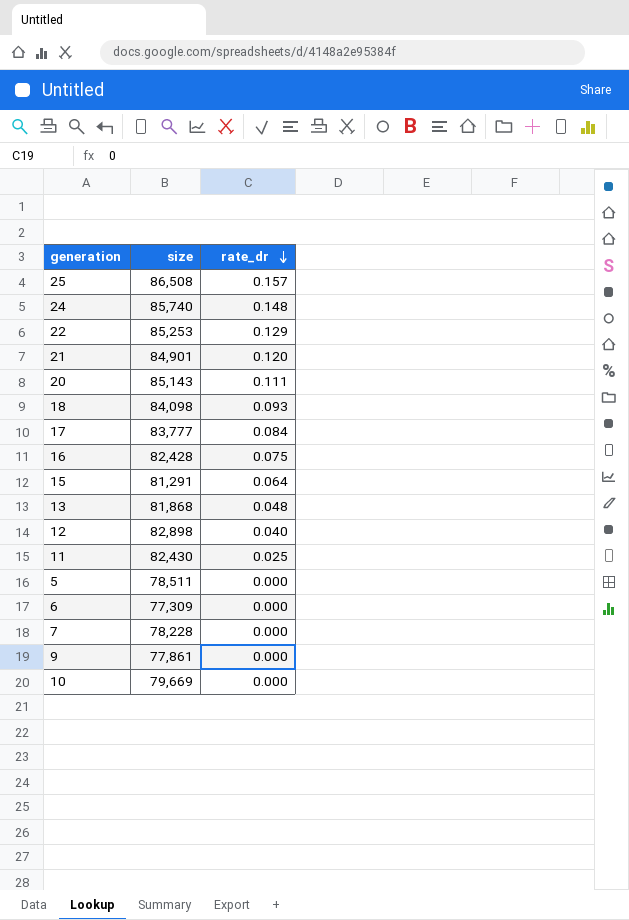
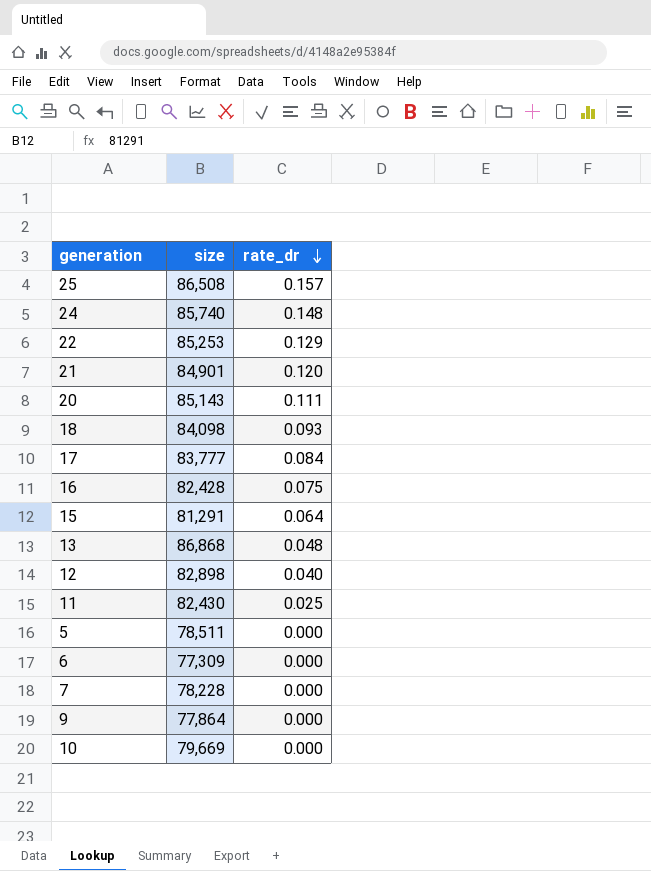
13 | size: 81,868 -> 86,868
9 | size: 77,861 -> 77,864

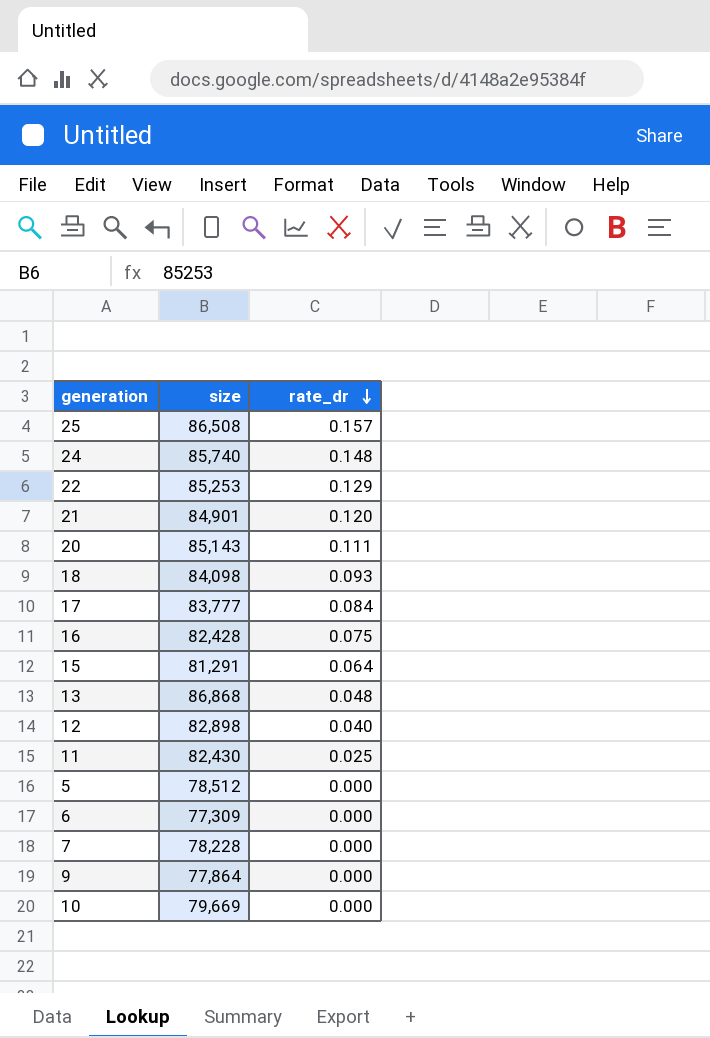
5 | size: 78,511 -> 78,512

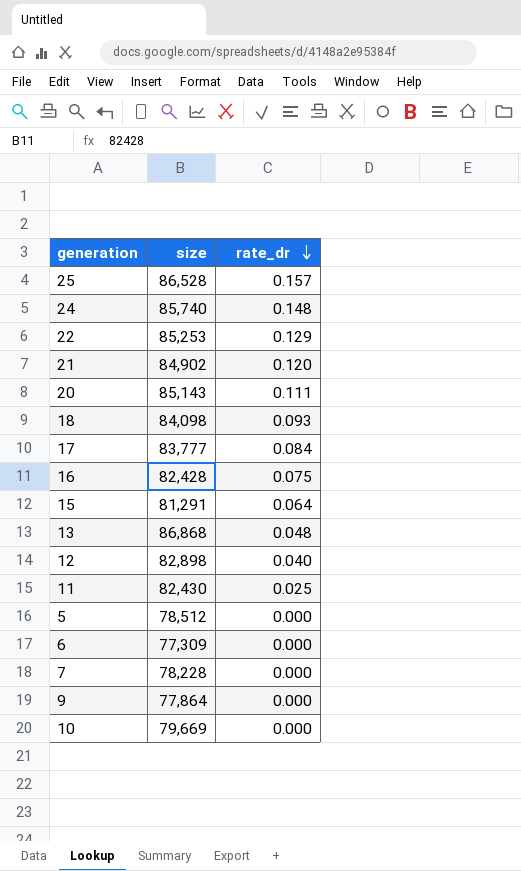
25 | size: 86,508 -> 86,528
21 | size: 84,901 -> 84,902

